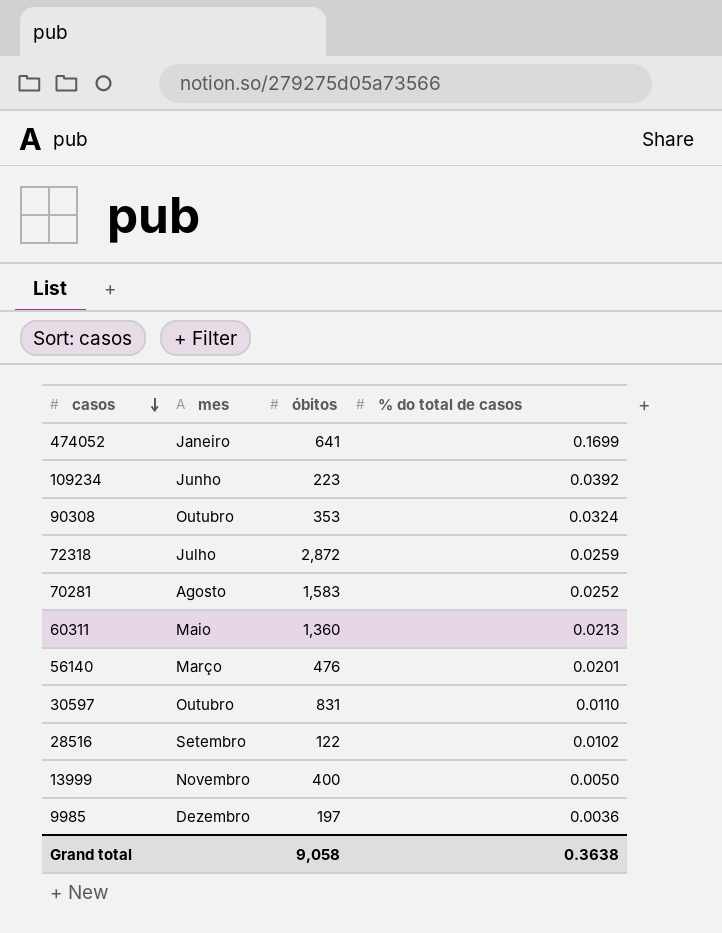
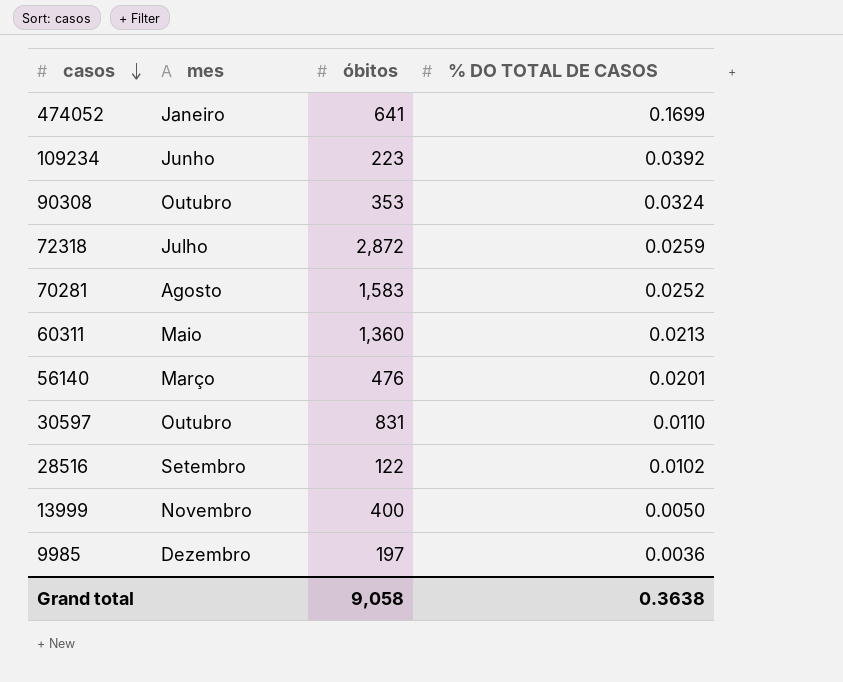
column name: % do total de casos -> % DO TOTAL DE CASOS

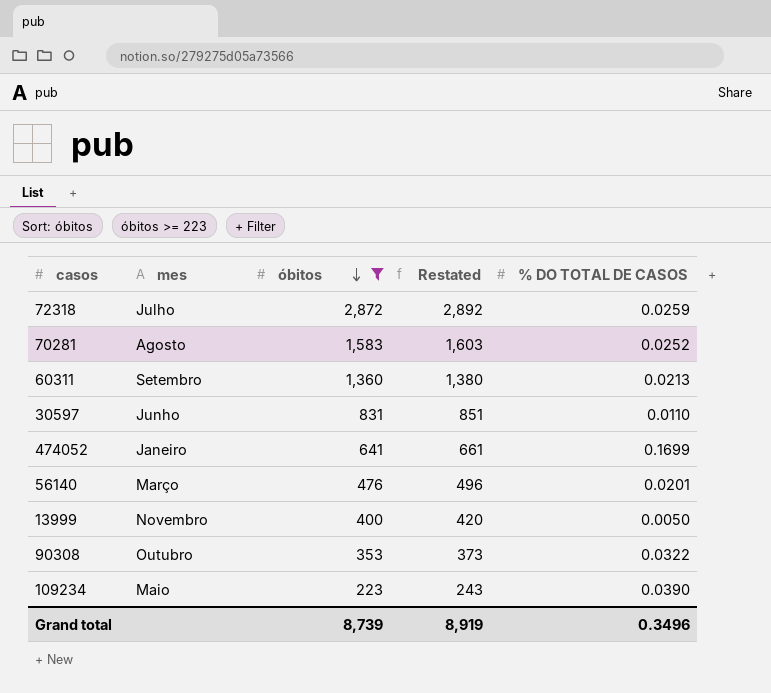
filter: none -> óbitos >= 223
row order: casos descending -> óbitos descending
column Restated | formula: none -> [óbitos] + 20
60311 | mes: Maio -> Setembro
30597 | mes: Outubro -> Junho
90308 | % DO TOTAL DE CASOS: 0.0324 -> 0.0322
109234 | mes: Junho -> Maio
109234 | % DO TOTAL DE CASOS: 0.0392 -> 0.0390
Grand total | óbitos: 9,058 -> 8,739
Grand total | % DO TOTAL DE CASOS: 0.3638 -> 0.3496

